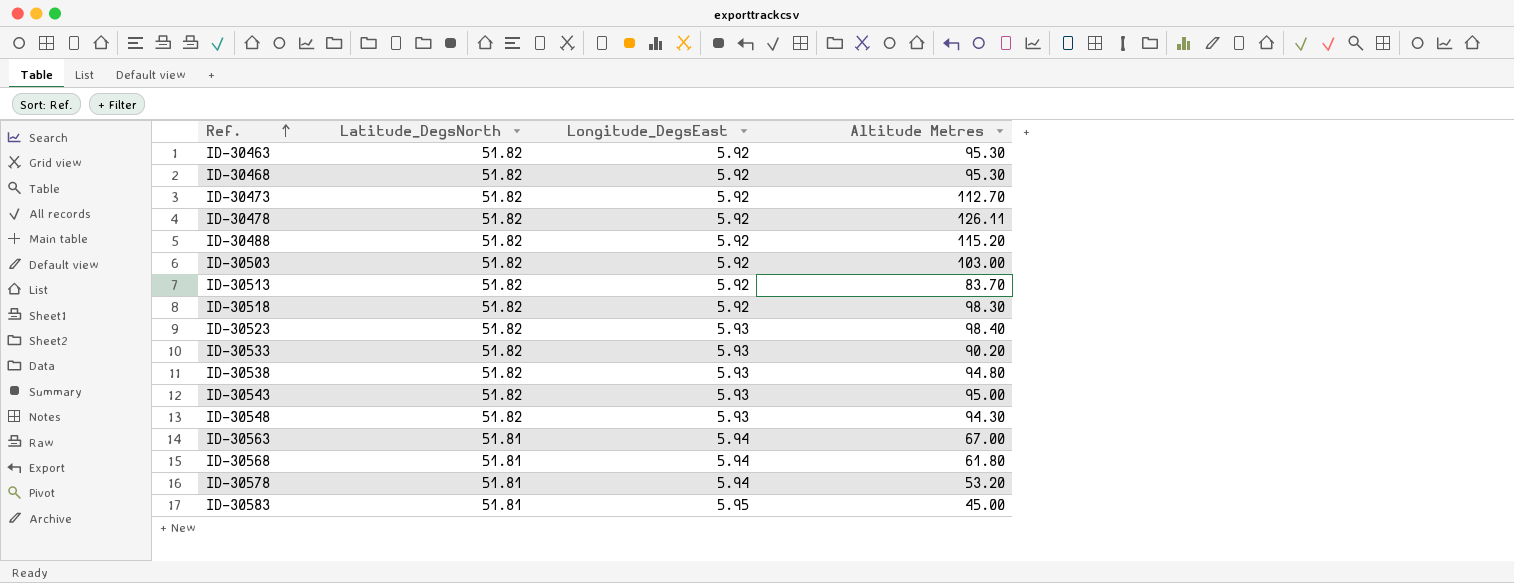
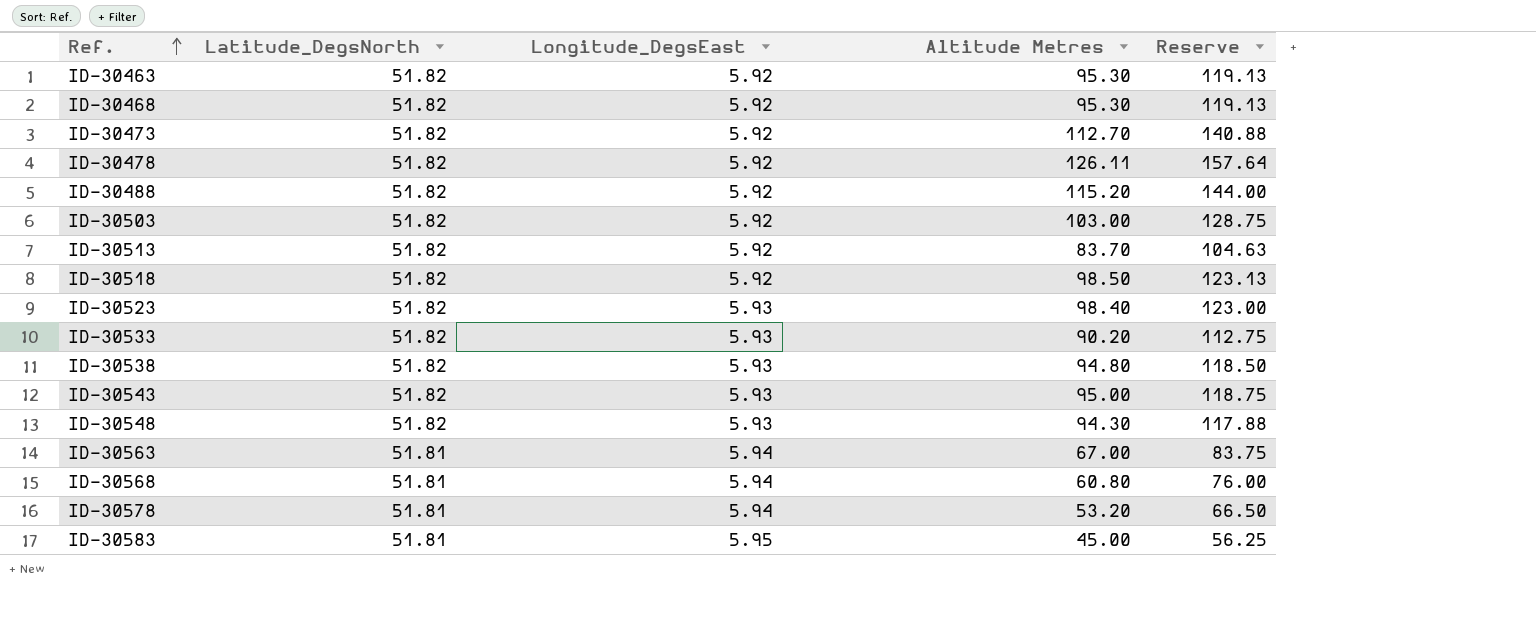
column Reserve | formula: none -> [Altitude Metres] * 1.25
ID-30518 | Altitude Metres: 98.30 -> 98.50
ID-30568 | Altitude Metres: 61.80 -> 60.80

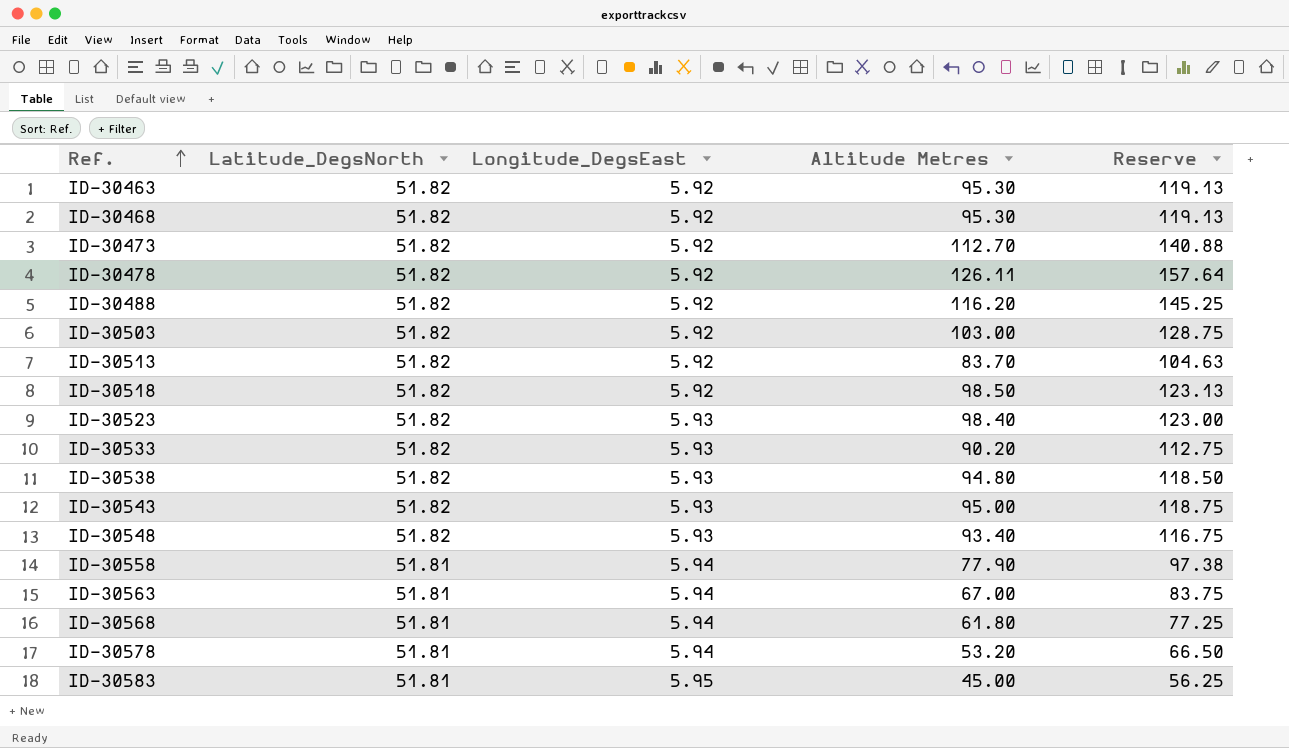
ID-30488 | Altitude Metres: 115.20 -> 116.20
ID-30488 | Reserve: 144.00 -> 145.25
ID-30548 | Altitude Metres: 94.30 -> 93.40
ID-30548 | Reserve: 117.88 -> 116.75
row ID-30558: none -> 51.81 | 5.94 | 77.90 | 97.38
ID-30568 | Altitude Metres: 60.80 -> 61.80
ID-30568 | Reserve: 76.00 -> 77.25

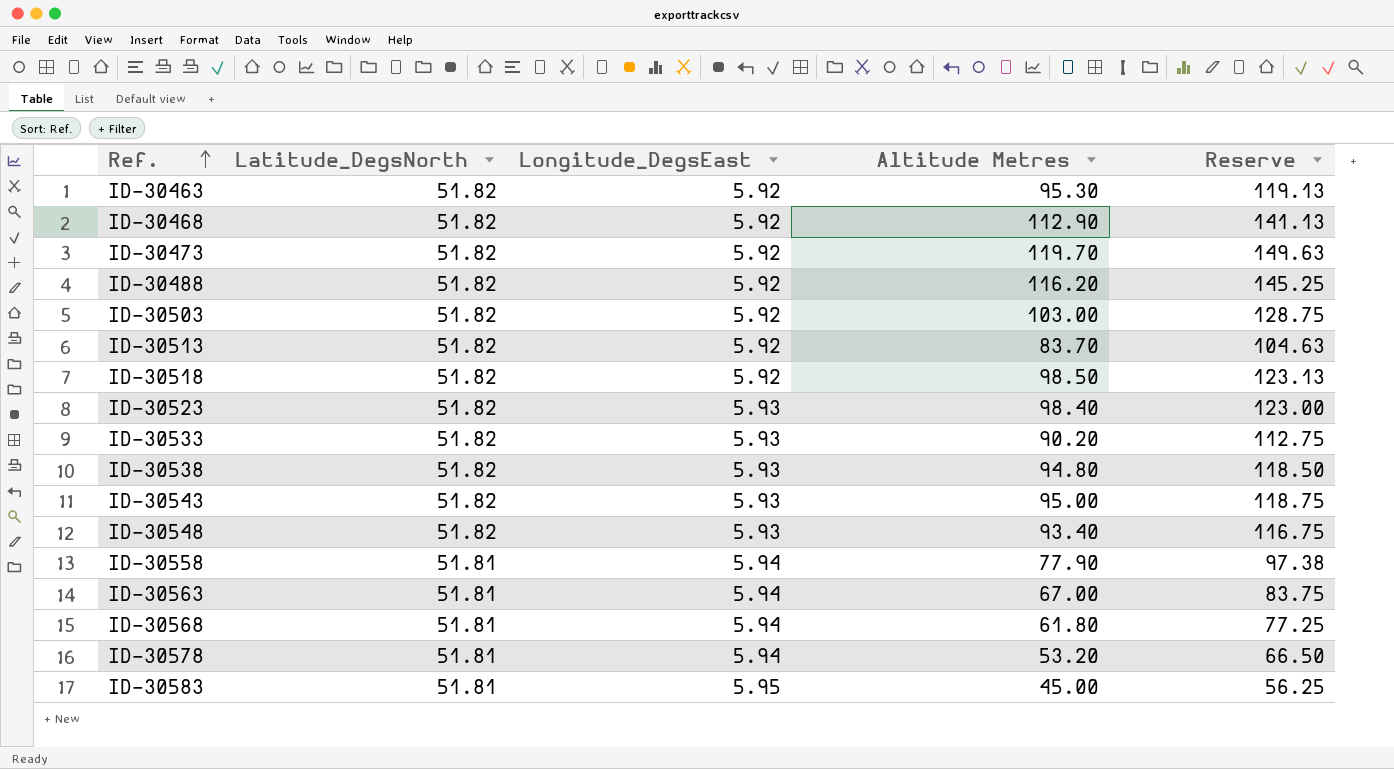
row ID-30478: 51.82 | 5.92 | 126.11 | 157.64 -> none
ID-30468 | Altitude Metres: 95.30 -> 112.90
ID-30468 | Reserve: 119.13 -> 141.13
ID-30473 | Altitude Metres: 112.70 -> 119.70
ID-30473 | Reserve: 140.88 -> 149.63

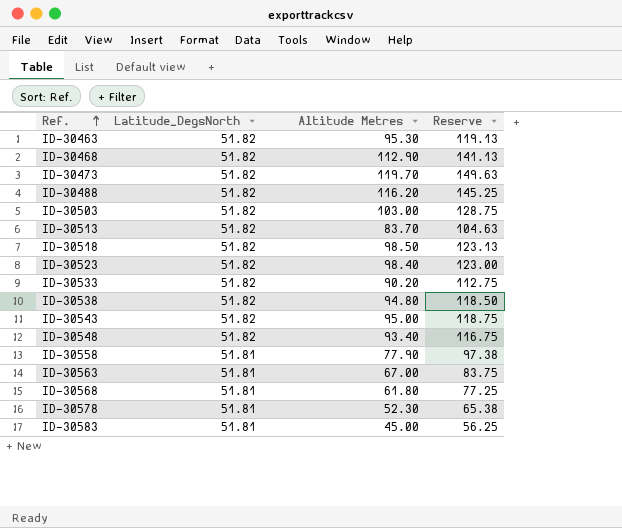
column Longitude_DegsEast | position: 3 -> none
ID-30578 | Altitude Metres: 53.20 -> 52.30
ID-30578 | Reserve: 66.50 -> 65.38

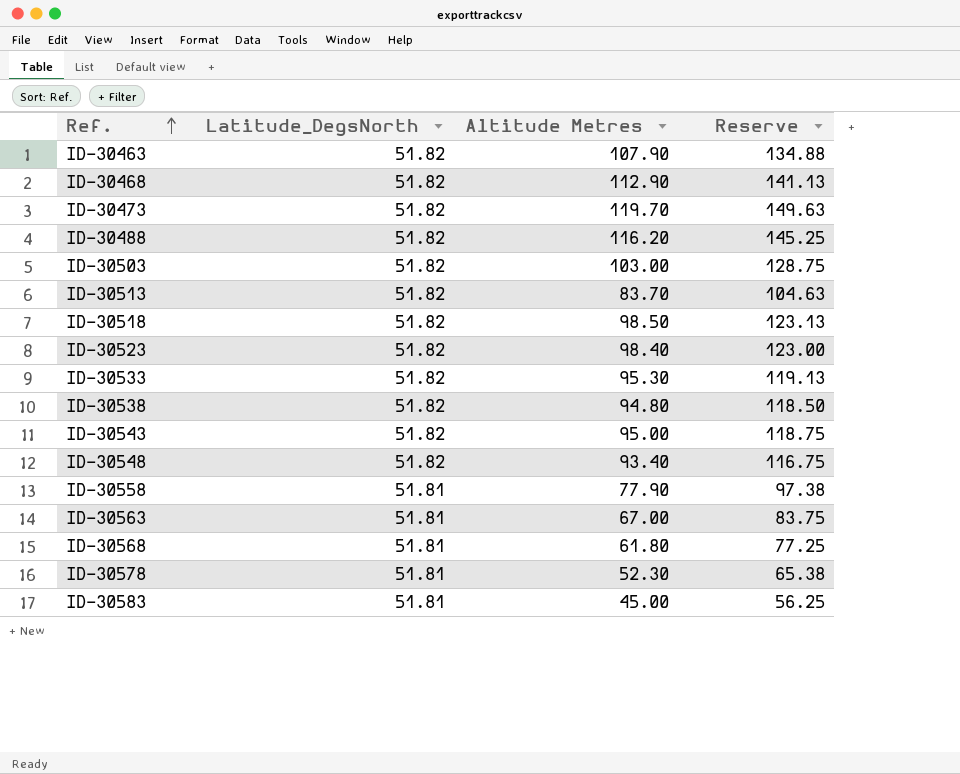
ID-30463 | Altitude Metres: 95.30 -> 107.90
ID-30463 | Reserve: 119.13 -> 134.88
ID-30533 | Altitude Metres: 90.20 -> 95.30
ID-30533 | Reserve: 112.75 -> 119.13

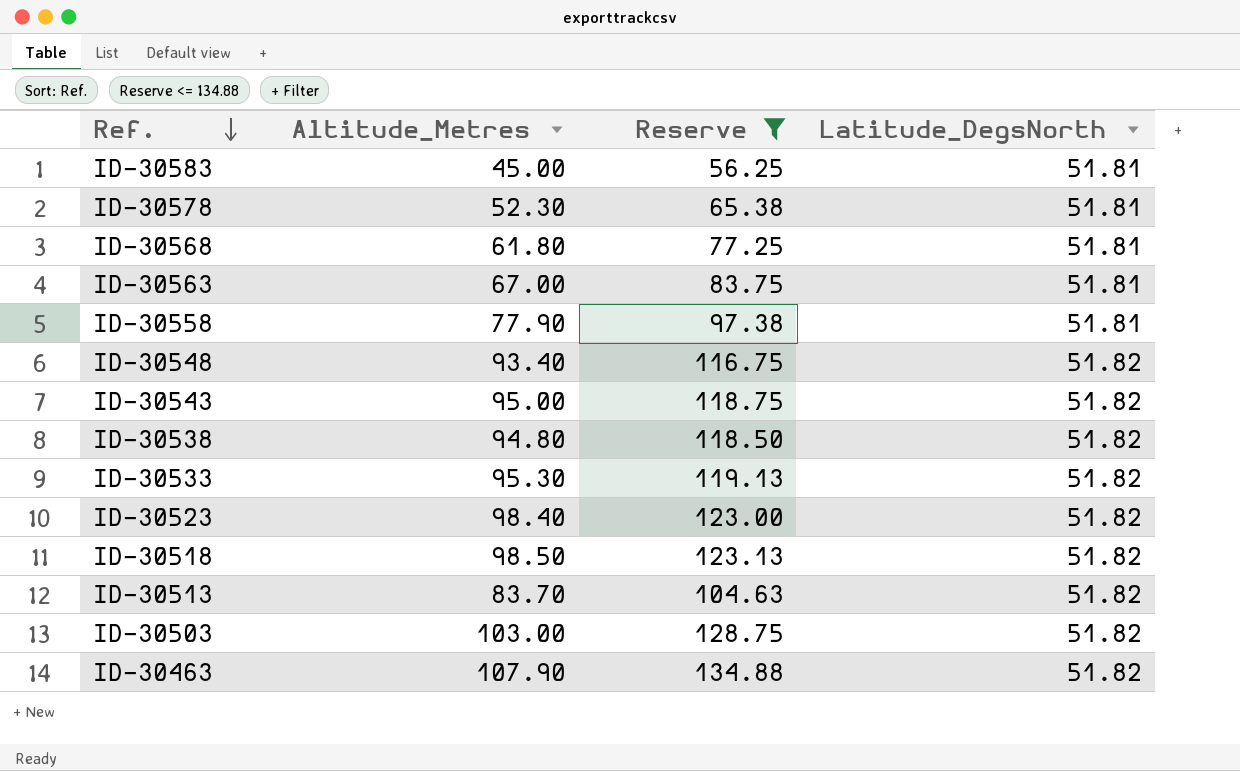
filter: none -> Reserve <= 134.88
row order: Ref. ascending -> Ref. descending
column name: Altitude Metres -> Altitude_Metres
column Latitude_DegsNorth | position: 2 -> 4

